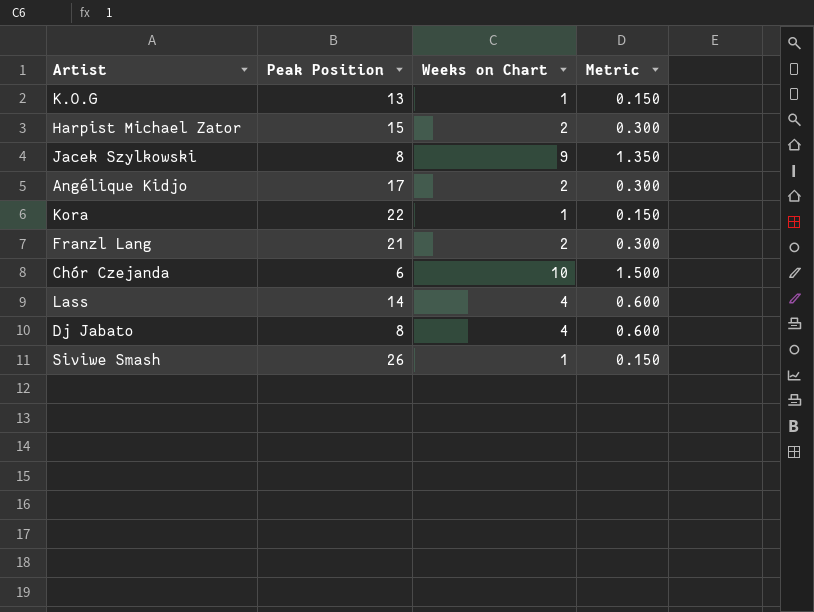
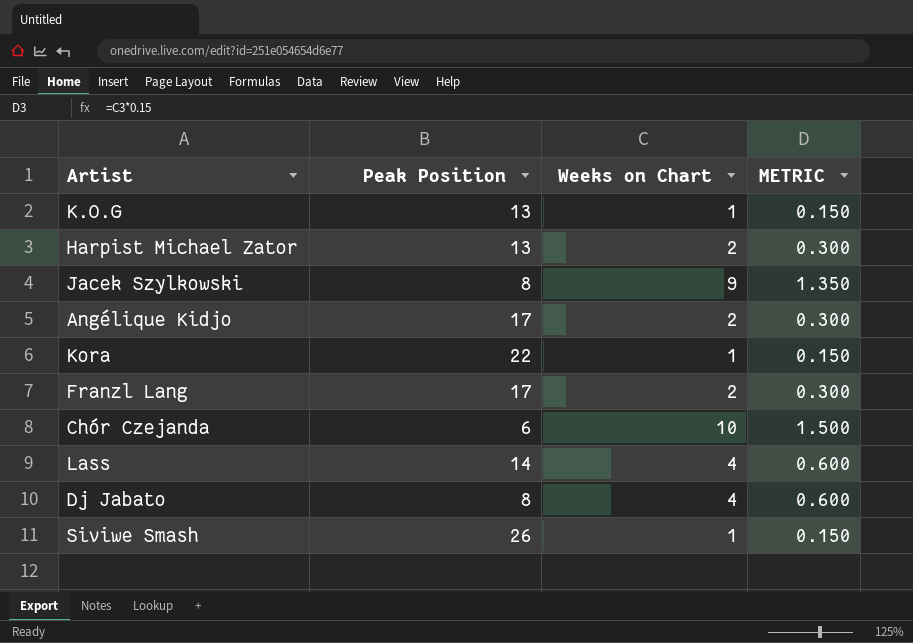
column name: Metric -> METRIC
Harpist Michael Zator | Peak Position: 15 -> 13
Franzl Lang | Peak Position: 21 -> 17

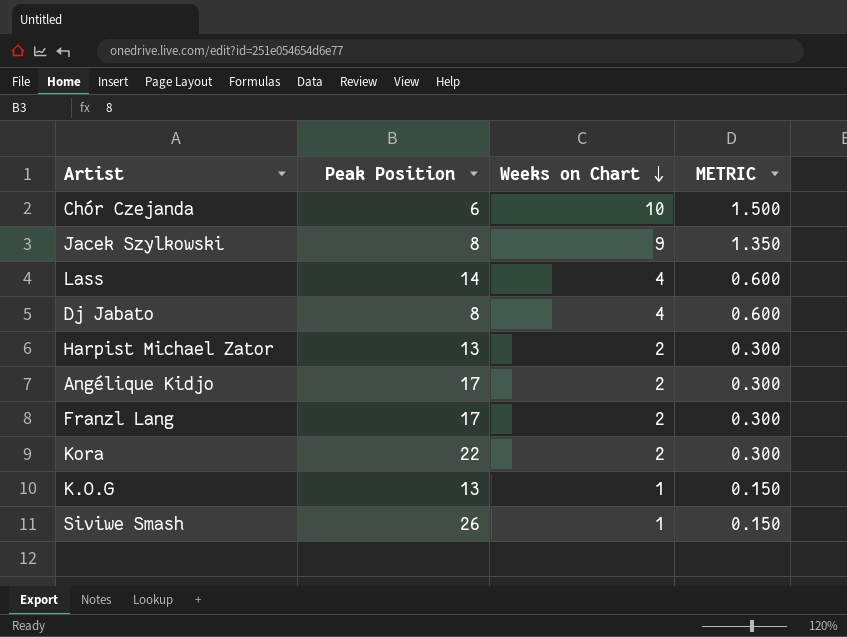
row order: none -> Weeks on Chart descending
Kora | Weeks on Chart: 1 -> 2
Kora | METRIC: 0.150 -> 0.300

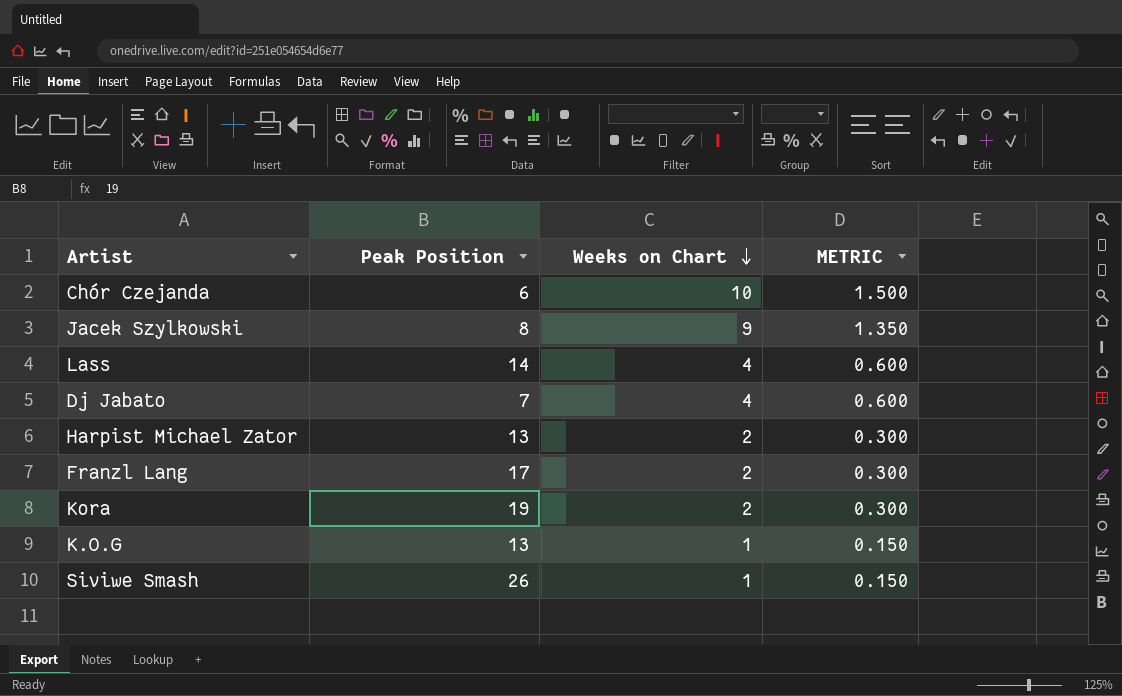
row Angélique Kidjo: 17 | 2 | 0.300 -> none
Dj Jabato | Peak Position: 8 -> 7
Kora | Peak Position: 22 -> 19

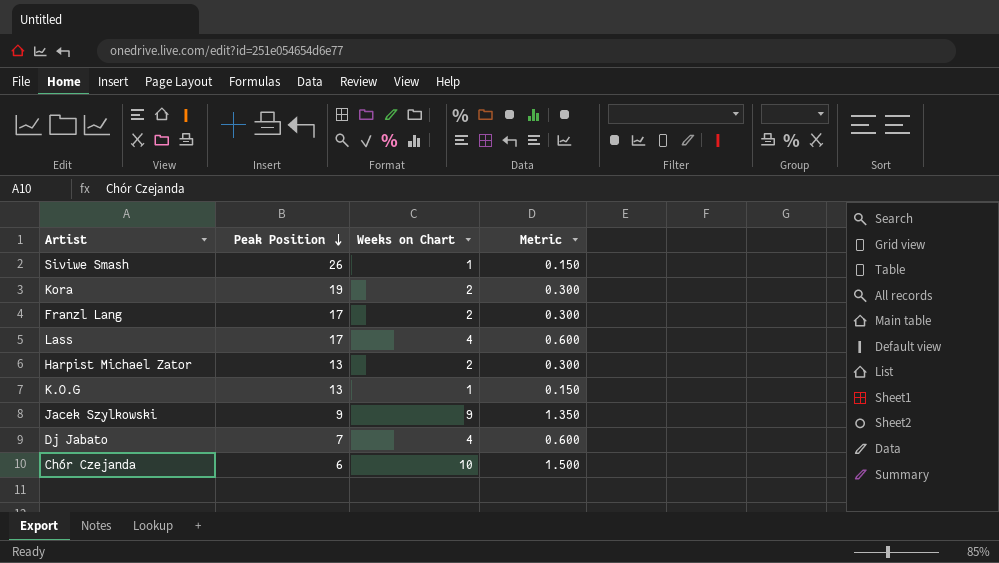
row order: Weeks on Chart descending -> Peak Position descending
column name: METRIC -> Metric
Lass | Peak Position: 14 -> 17
Jacek Szylkowski | Peak Position: 8 -> 9

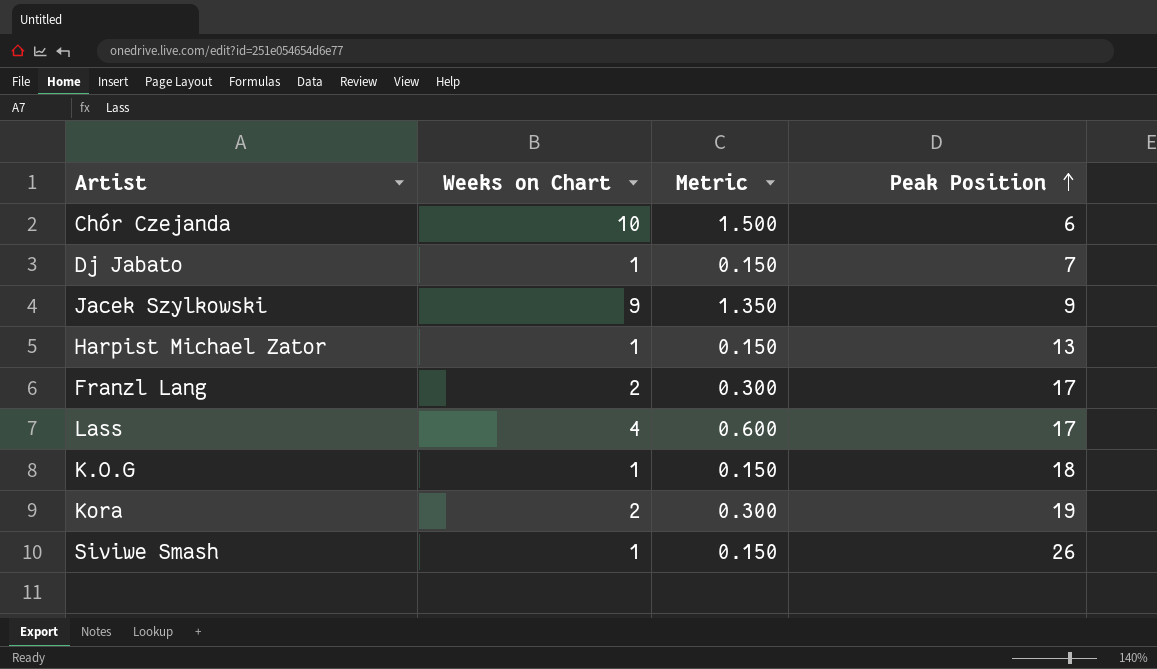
row order: Peak Position descending -> Peak Position ascending
column Peak Position | position: 2 -> 4
Dj Jabato | Weeks on Chart: 4 -> 1
Dj Jabato | Metric: 0.600 -> 0.150
Harpist Michael Zator | Weeks on Chart: 2 -> 1
Harpist Michael Zator | Metric: 0.300 -> 0.150
K.O.G | Peak Position: 13 -> 18

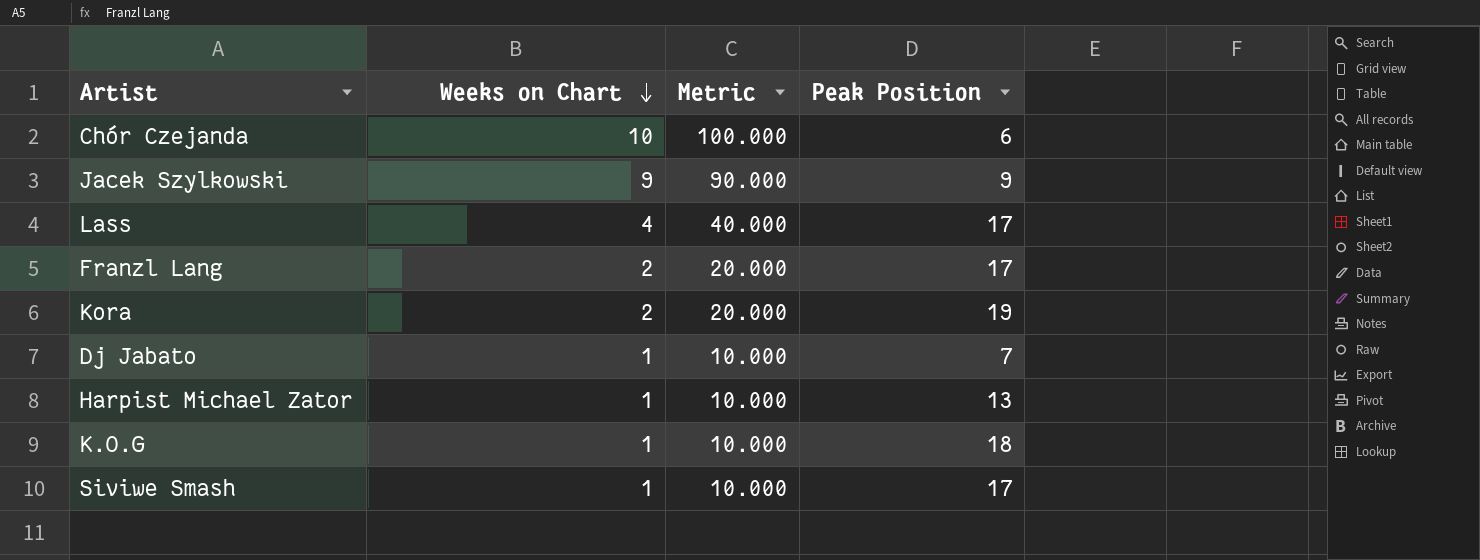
row order: Peak Position ascending -> Weeks on Chart descending
column Metric | formula: [Weeks on Chart] * 0.15 -> [Weeks on Chart] * 10
Siviwe Smash | Peak Position: 26 -> 17

